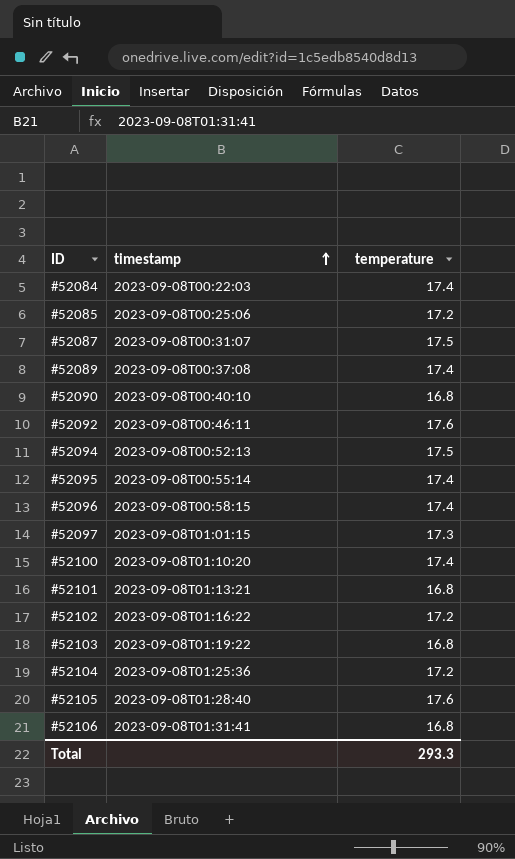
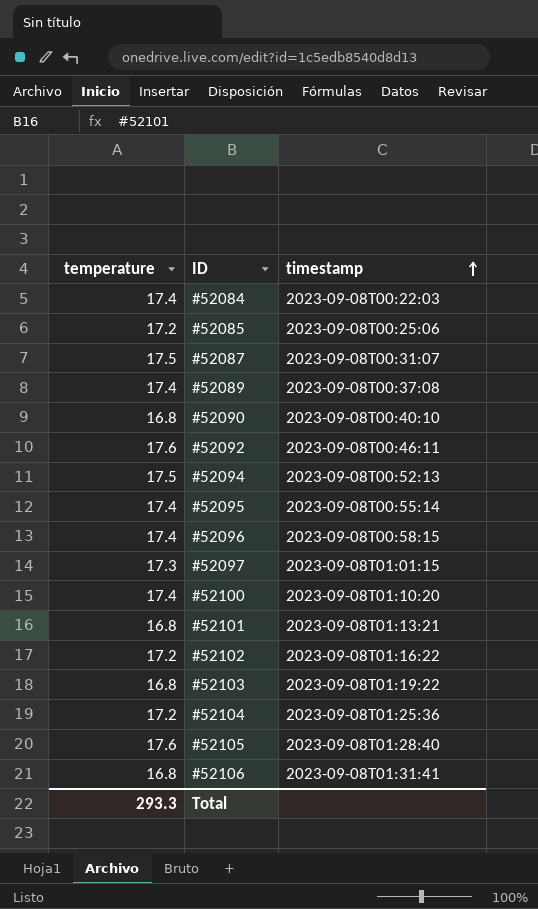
column temperature | position: 3 -> 1

